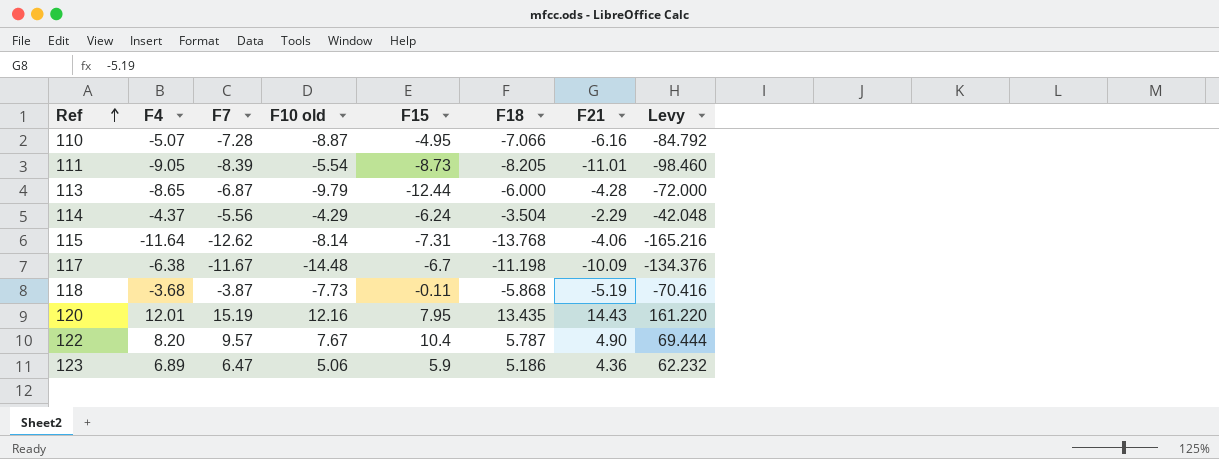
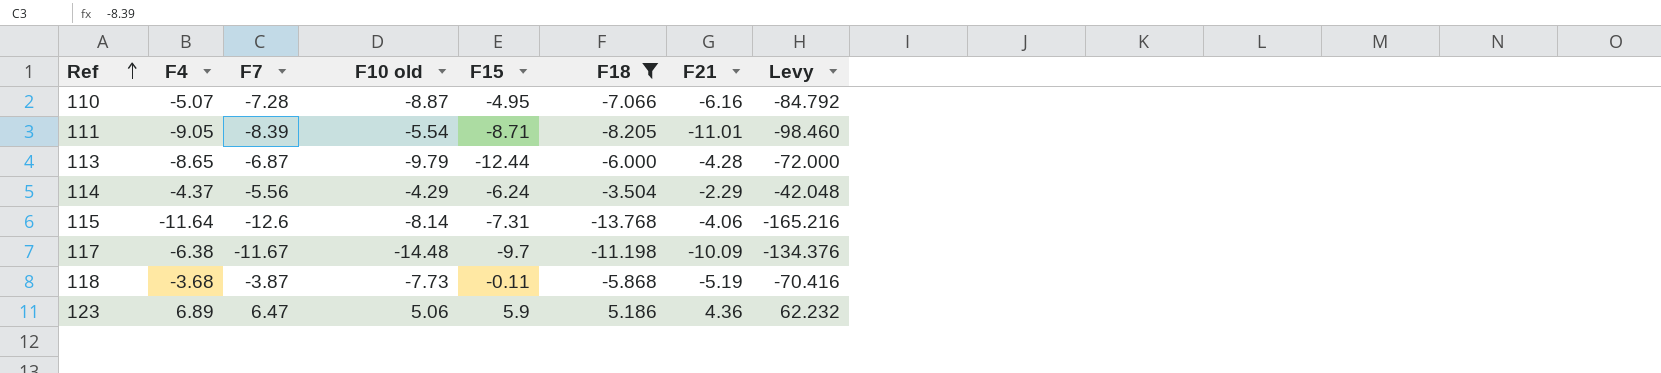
filter: none -> F18 <= 5.186
111 | F15: -8.73 -> -8.71
115 | F7: -12.62 -> -12.6
117 | F15: -6.7 -> -9.7

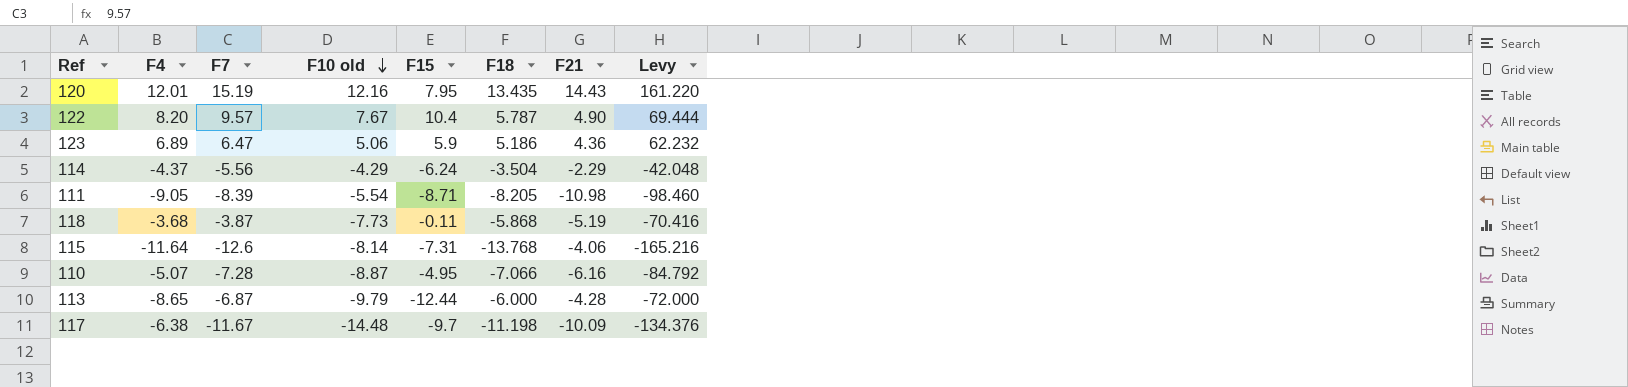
filter: F18 <= 5.186 -> none
row order: Ref ascending -> F10 old descending
111 | F21: -11.01 -> -10.98

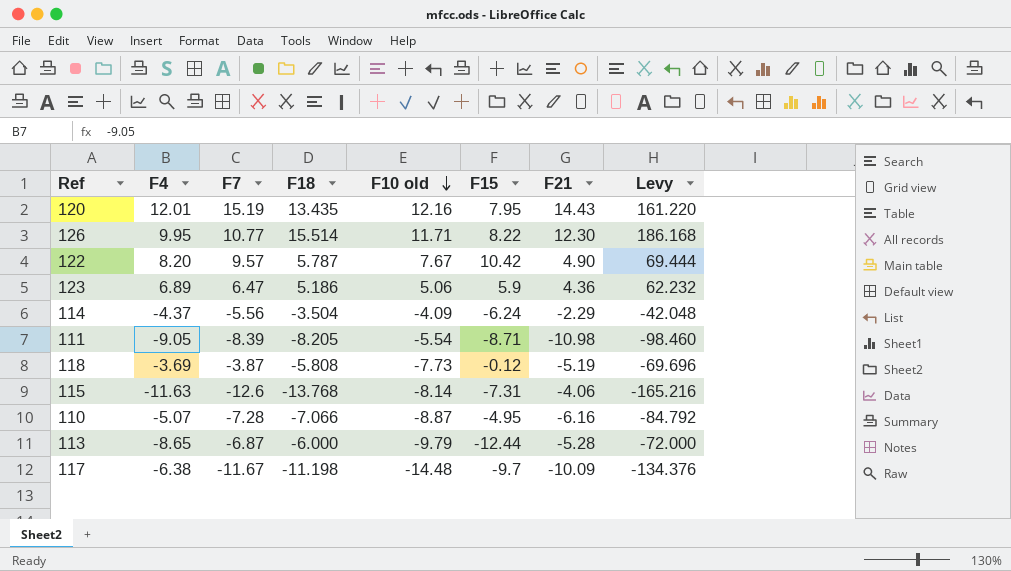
column F18 | position: 6 -> 4
row 126: none -> 9.95 | 10.77 | 15.514 | 11.71 | 8.22 | 12.30 | 186.168
122 | F15: 10.4 -> 10.42
114 | F10 old: -4.29 -> -4.09
118 | F4: -3.68 -> -3.69
118 | F18: -5.868 -> -5.808
118 | F15: -0.11 -> -0.12
118 | Levy: -70.416 -> -69.696
115 | F4: -11.64 -> -11.63
113 | F21: -4.28 -> -5.28

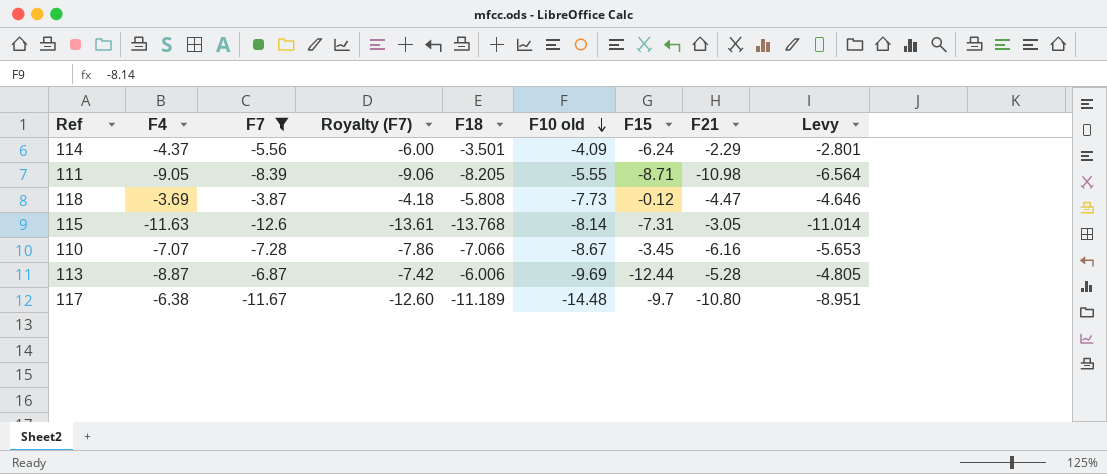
filter: none -> F7 <= -3.87
column Royalty (F7) | formula: none -> [F7] * 1.08
column Levy | formula: [F18] * 12 -> [F18] * 0.8
114 | F18: -3.504 -> -3.501
111 | F10 old: -5.54 -> -5.55
118 | F21: -5.19 -> -4.47
115 | F21: -4.06 -> -3.05
110 | F4: -5.07 -> -7.07
110 | F10 old: -8.87 -> -8.67
110 | F15: -4.95 -> -3.45
113 | F4: -8.65 -> -8.87
113 | F18: -6.000 -> -6.006
113 | F10 old: -9.79 -> -9.69
117 | F18: -11.198 -> -11.189
117 | F21: -10.09 -> -10.80

